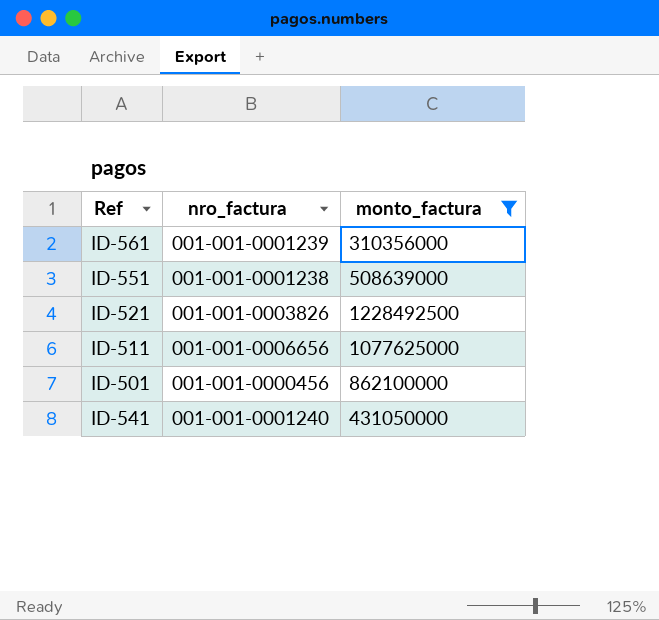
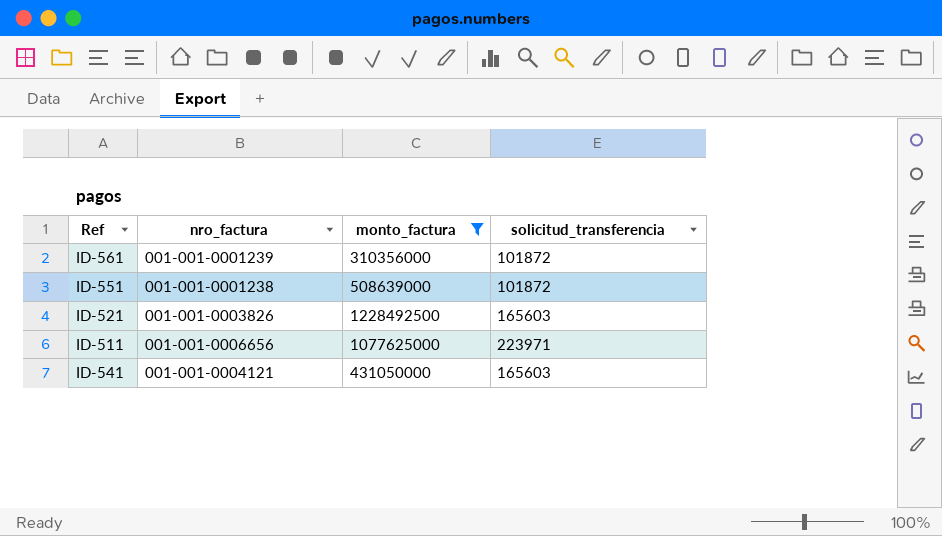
column solicitud_transferencia | position: none -> 4
row ID-501: 001-001-0000456 | 862100000 -> none
ID-541 | nro_factura: 001-001-0001240 -> 001-001-0004121

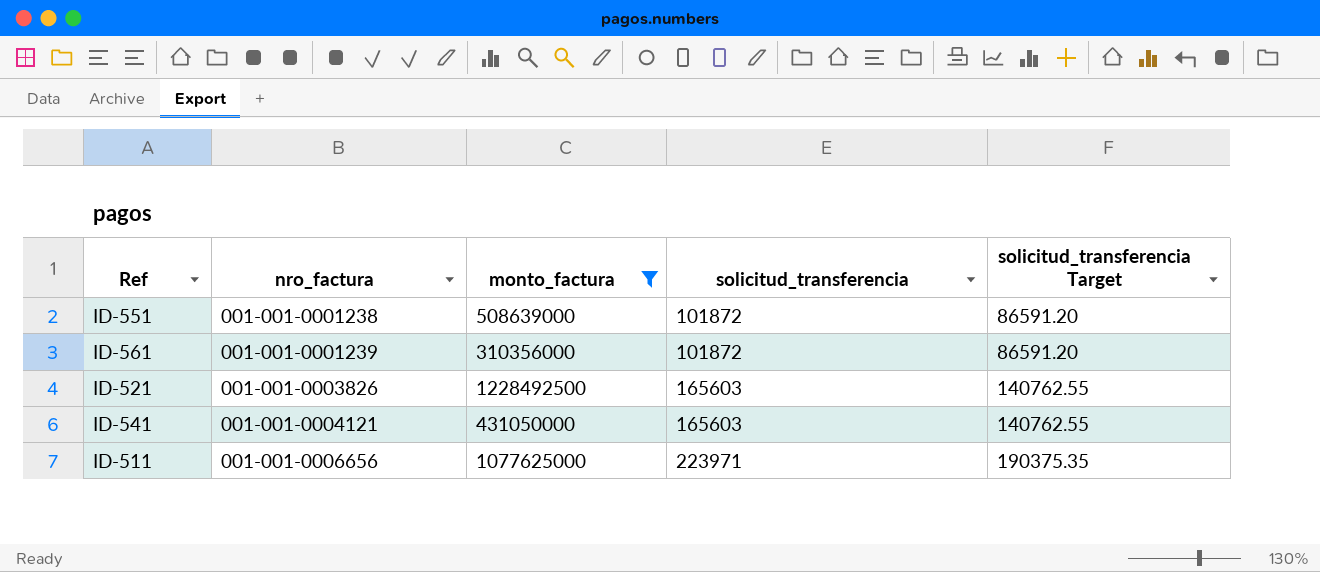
row order: none -> nro_factura ascending
column solicitud_transferencia Target | formula: none -> [solicitud_transferencia] * 0.85

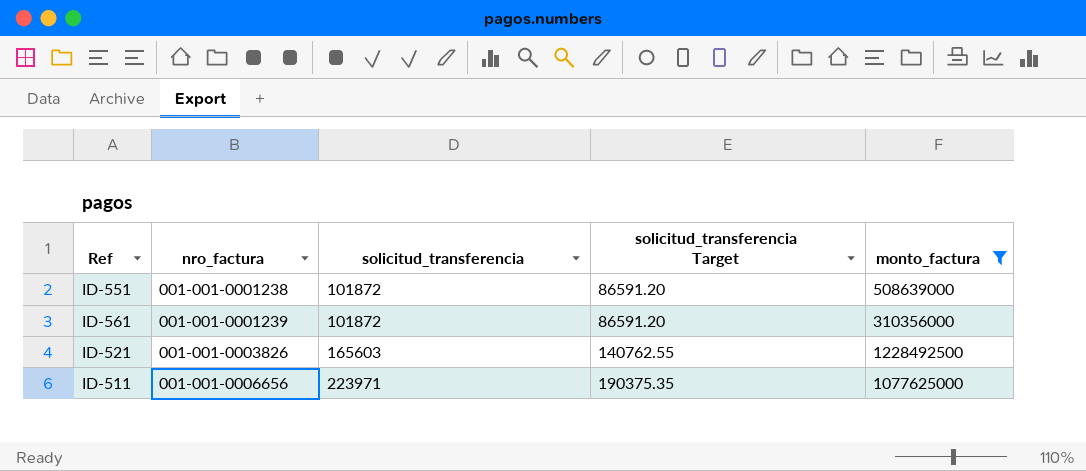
column monto_factura | position: 3 -> 5
row ID-541: 001-001-0004121 | 431050000 | 165603 | 140762.55 -> none

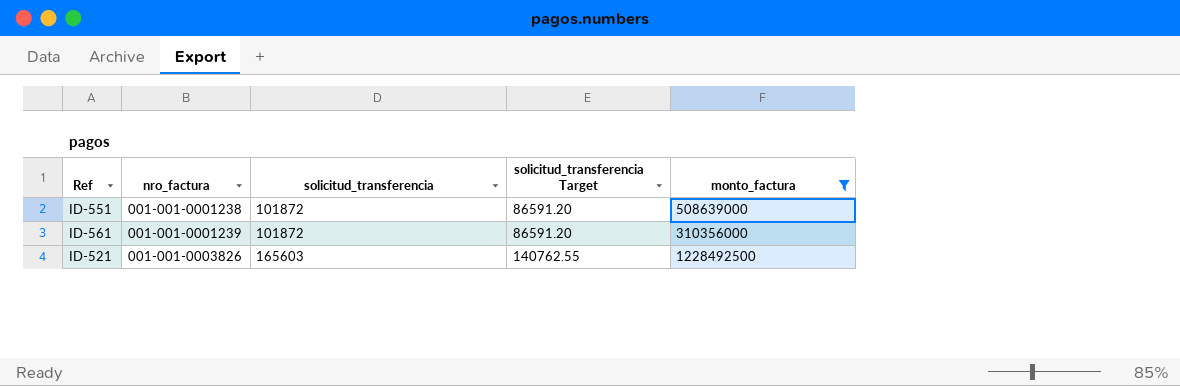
row ID-511: 001-001-0006656 | 223971 | 190375.35 | 1077625000 -> none

